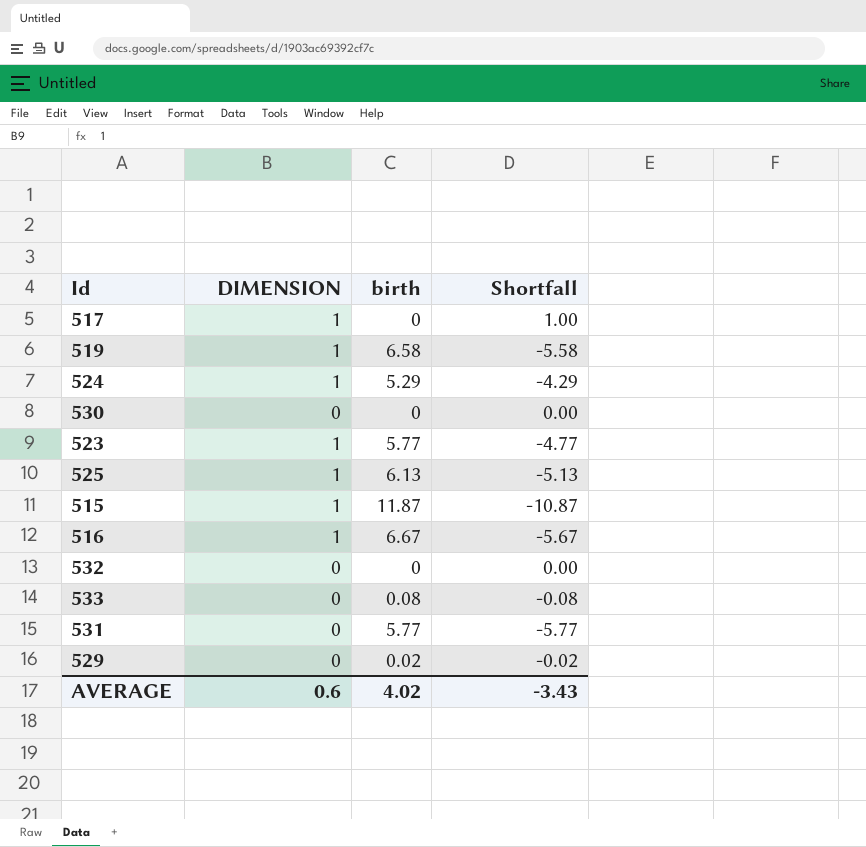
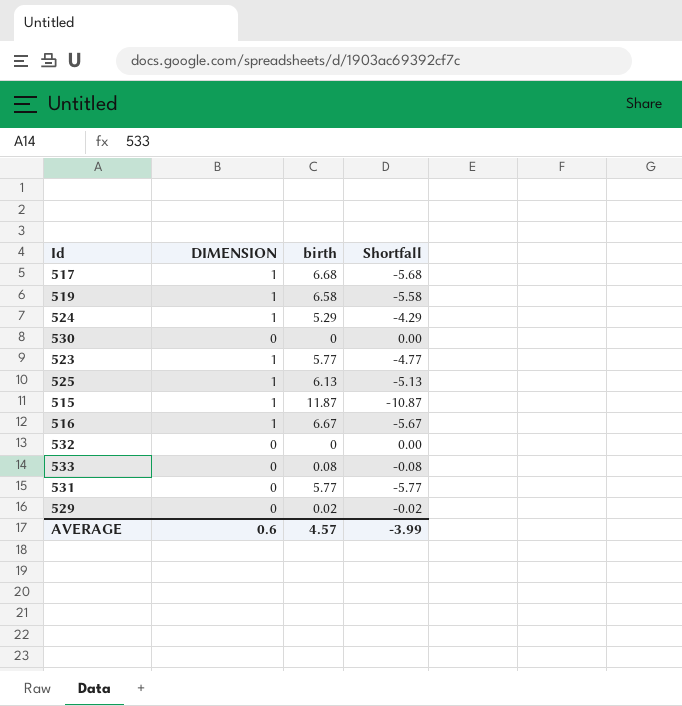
517 | birth: 0 -> 6.68
517 | Shortfall: 1.00 -> -5.68
AVERAGE | birth: 4.02 -> 4.57
AVERAGE | Shortfall: -3.43 -> -3.99

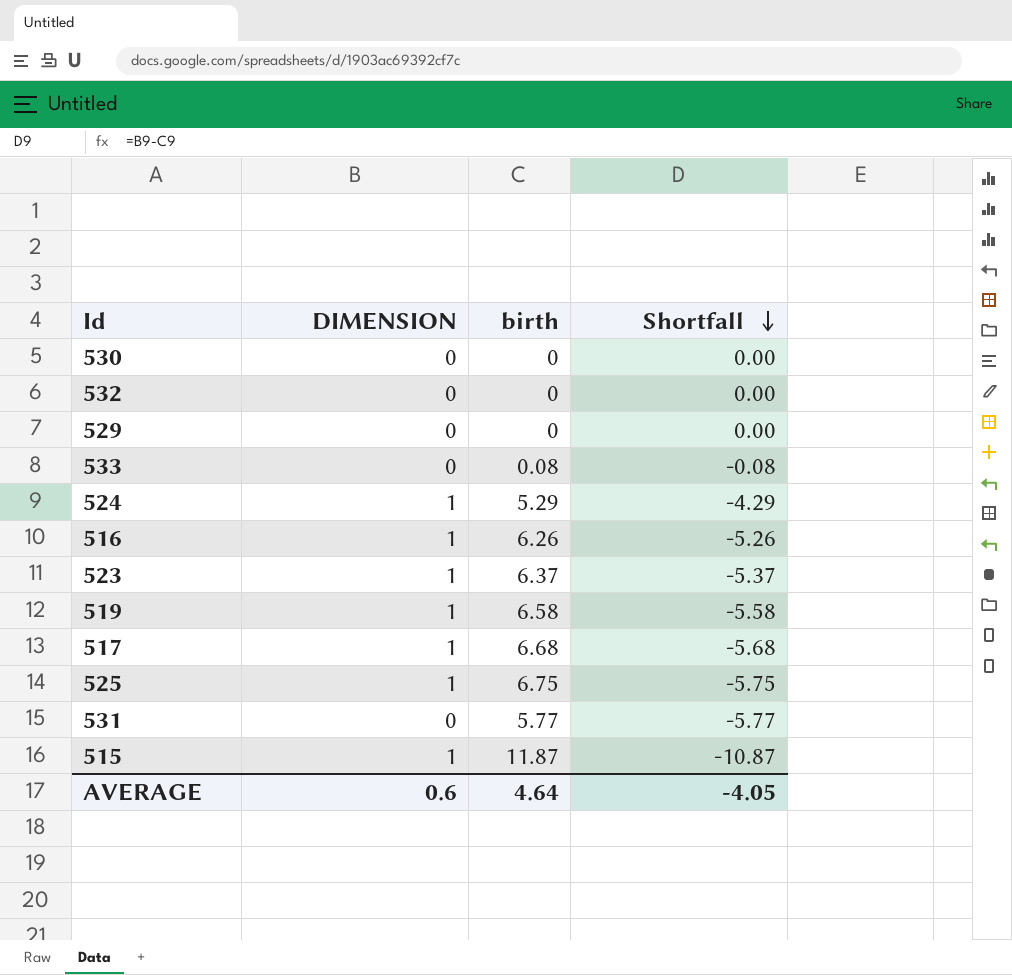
row order: none -> Shortfall descending
529 | birth: 0.02 -> 0
529 | Shortfall: -0.02 -> 0.00
516 | birth: 6.67 -> 6.26
516 | Shortfall: -5.67 -> -5.26
523 | birth: 5.77 -> 6.37
523 | Shortfall: -4.77 -> -5.37
525 | birth: 6.13 -> 6.75
525 | Shortfall: -5.13 -> -5.75
AVERAGE | birth: 4.57 -> 4.64
AVERAGE | Shortfall: -3.99 -> -4.05

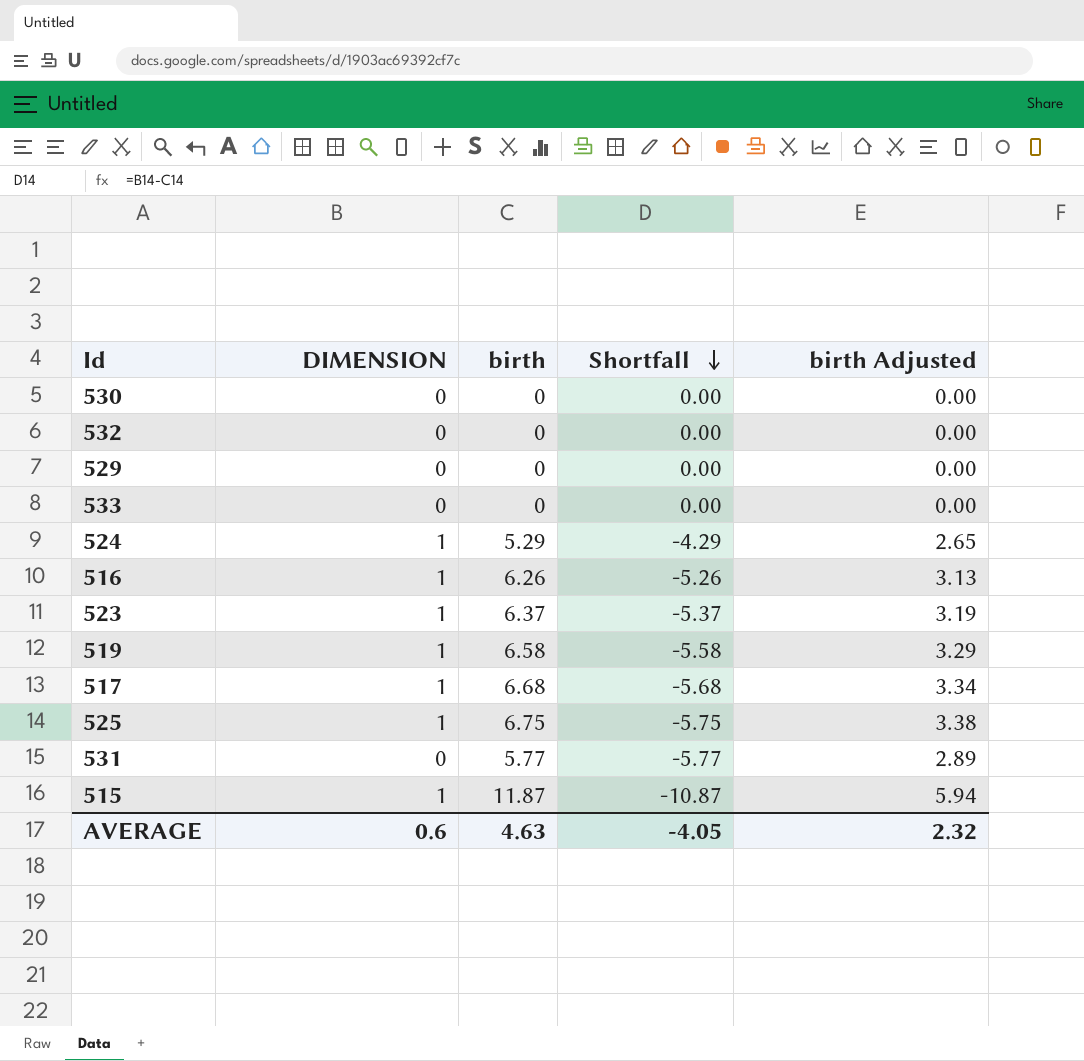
column birth Adjusted | formula: none -> [birth] * 0.5
533 | birth: 0.08 -> 0
533 | Shortfall: -0.08 -> 0.00
AVERAGE | birth: 4.64 -> 4.63

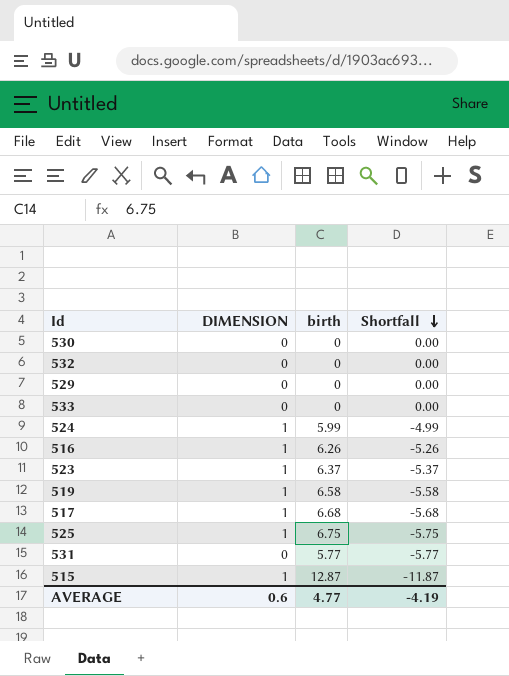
column birth Adjusted | formula: [birth] * 0.5 -> none
524 | birth: 5.29 -> 5.99
524 | Shortfall: -4.29 -> -4.99
515 | birth: 11.87 -> 12.87
515 | Shortfall: -10.87 -> -11.87
AVERAGE | birth: 4.63 -> 4.77
AVERAGE | Shortfall: -4.05 -> -4.19

